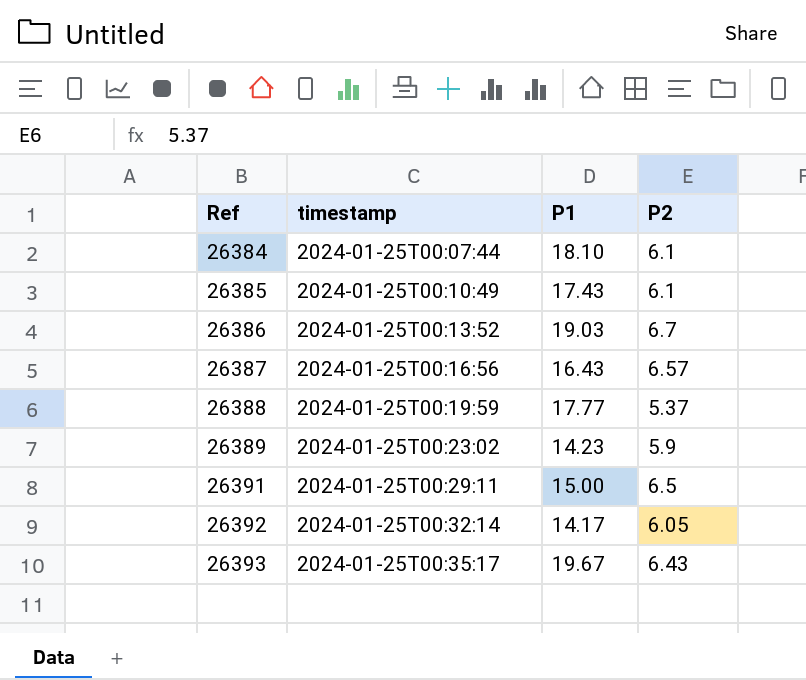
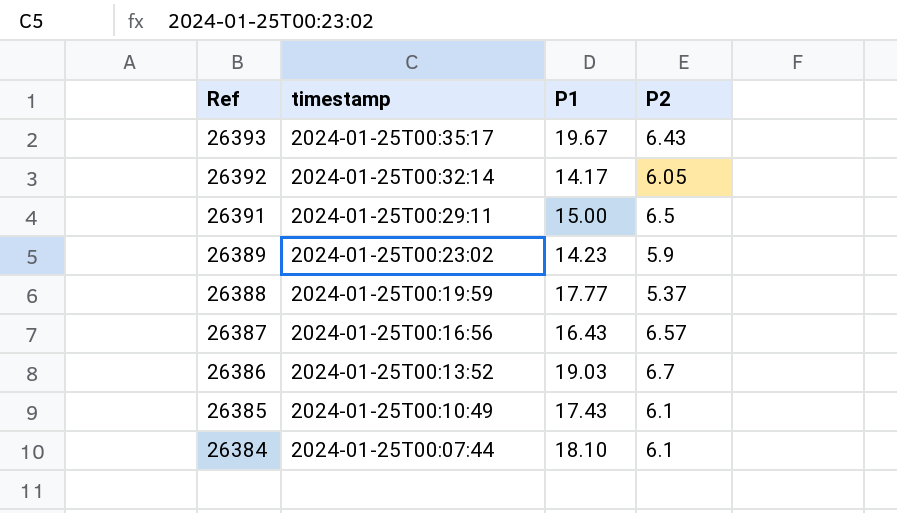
row order: Ref ascending -> Ref descending

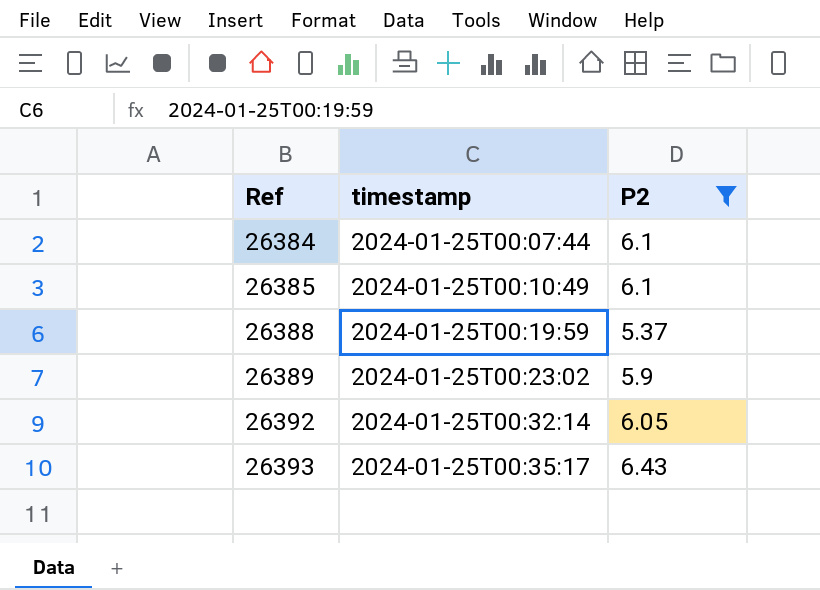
filter: none -> P2 <= 6.43
row order: Ref descending -> Ref ascending
column P1 | position: 3 -> none

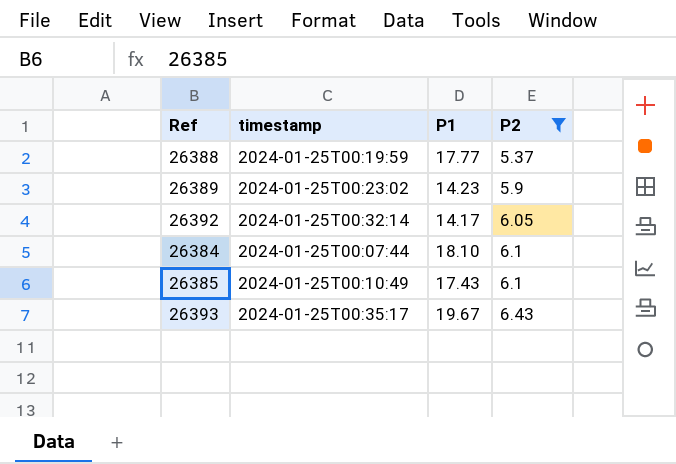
row order: Ref ascending -> P2 ascending
column P1 | position: none -> 3

